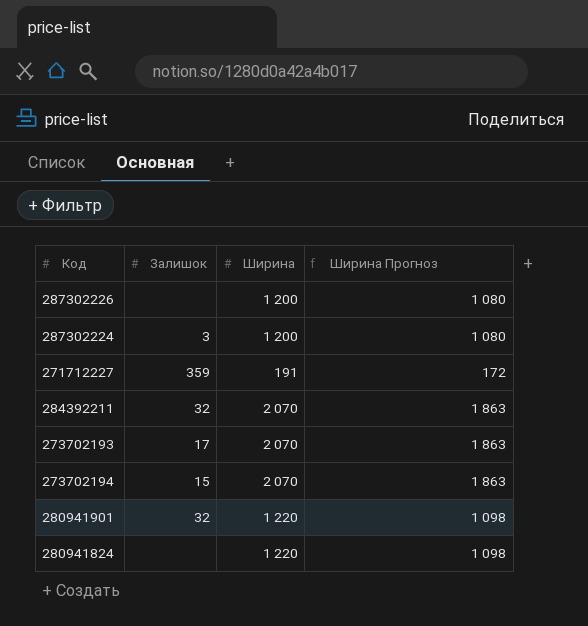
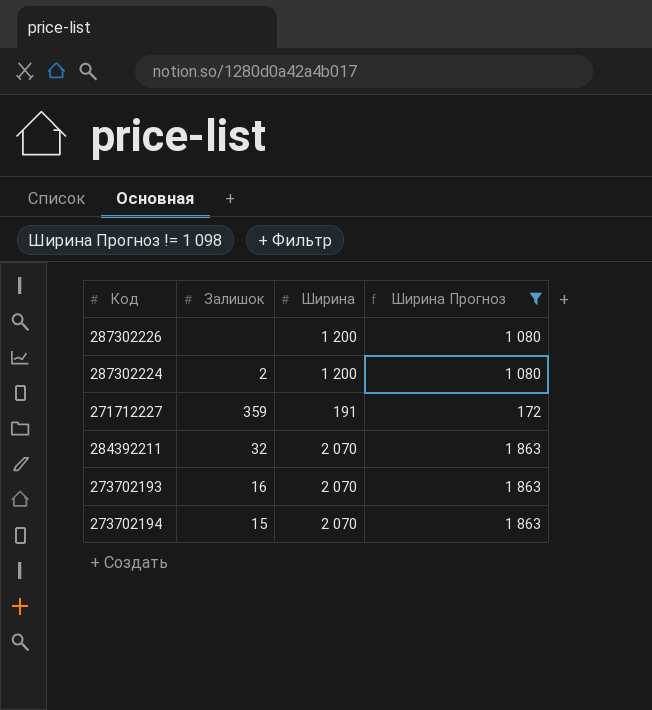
filter: none -> Ширина Прогноз != 1 098
287302224 | Залишок: 3 -> 2
273702193 | Залишок: 17 -> 16

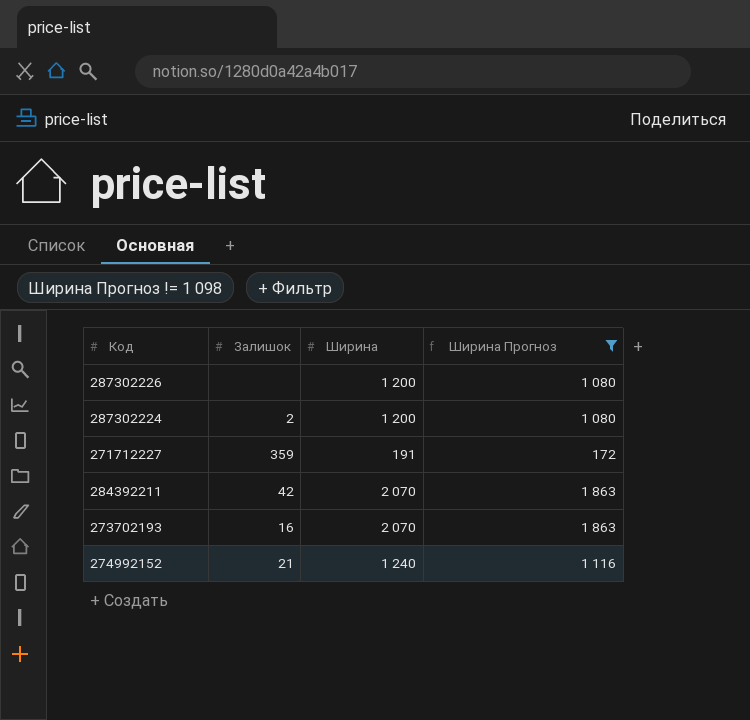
row 273702194: 15 | 2 070 | 1 863 -> none
284392211 | Залишок: 32 -> 42
row 274992152: none -> 21 | 1 240 | 1 116

